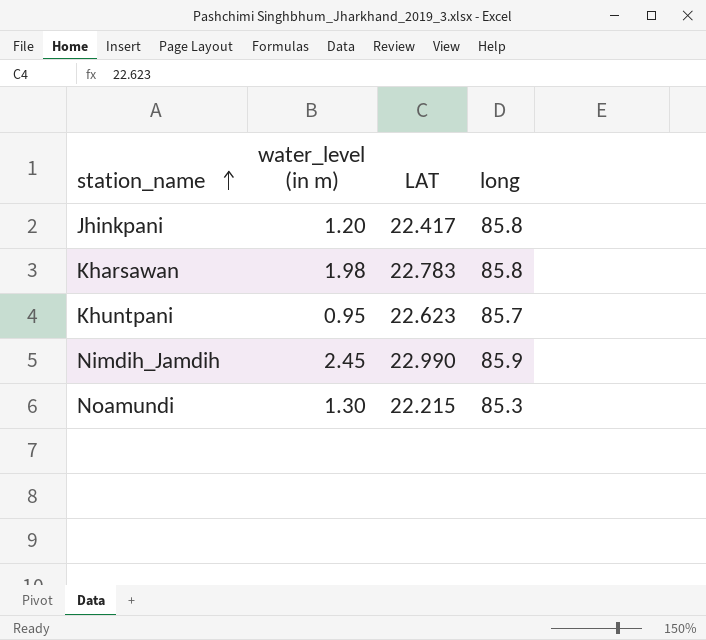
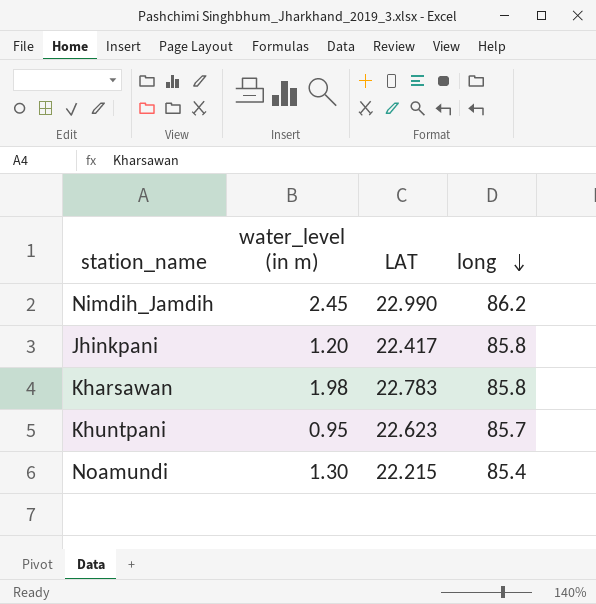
row order: station_name ascending -> long descending
Nimdih_Jamdih | long: 85.9 -> 86.2
Noamundi | long: 85.3 -> 85.4

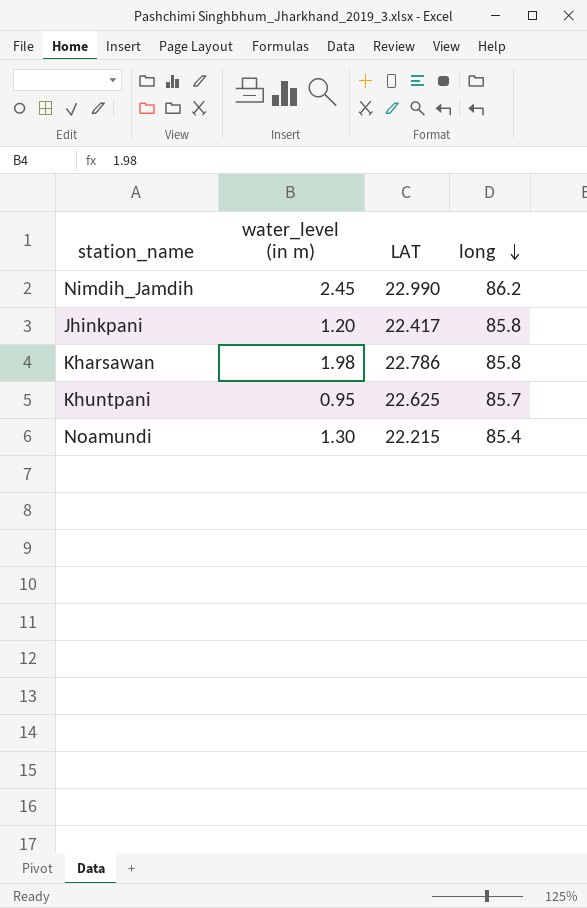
Kharsawan | LAT: 22.783 -> 22.786
Khuntpani | LAT: 22.623 -> 22.625

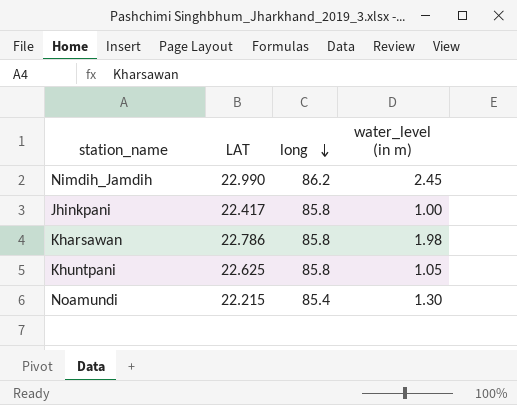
column water_level (in m) | position: 2 -> 4
Jhinkpani | water_level (in m): 1.20 -> 1.00
Khuntpani | long: 85.7 -> 85.8
Khuntpani | water_level (in m): 0.95 -> 1.05

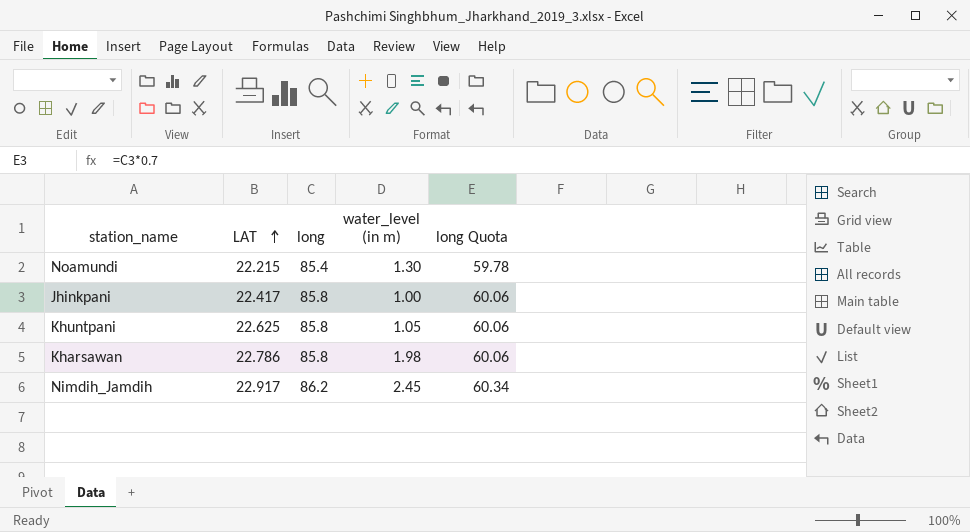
row order: long descending -> LAT ascending
column long Quota | formula: none -> [long] * 0.7
Nimdih_Jamdih | LAT: 22.990 -> 22.917

